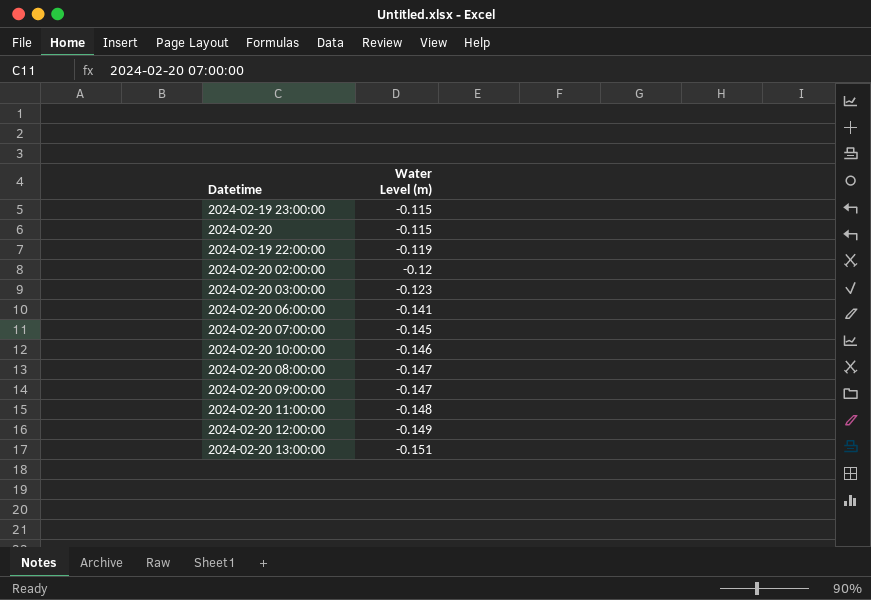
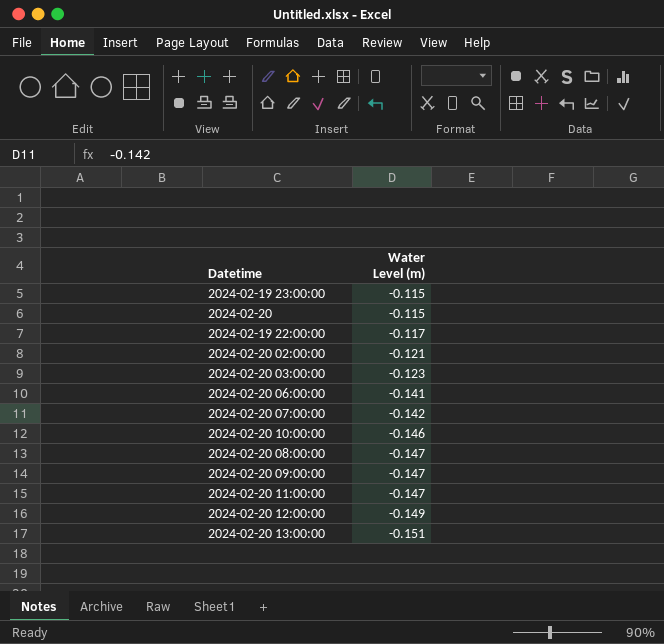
2024-02-19 22:00:00 | Water Level (m): -0.119 -> -0.117
2024-02-20 02:00:00 | Water Level (m): -0.12 -> -0.121
2024-02-20 07:00:00 | Water Level (m): -0.145 -> -0.142
2024-02-20 11:00:00 | Water Level (m): -0.148 -> -0.147

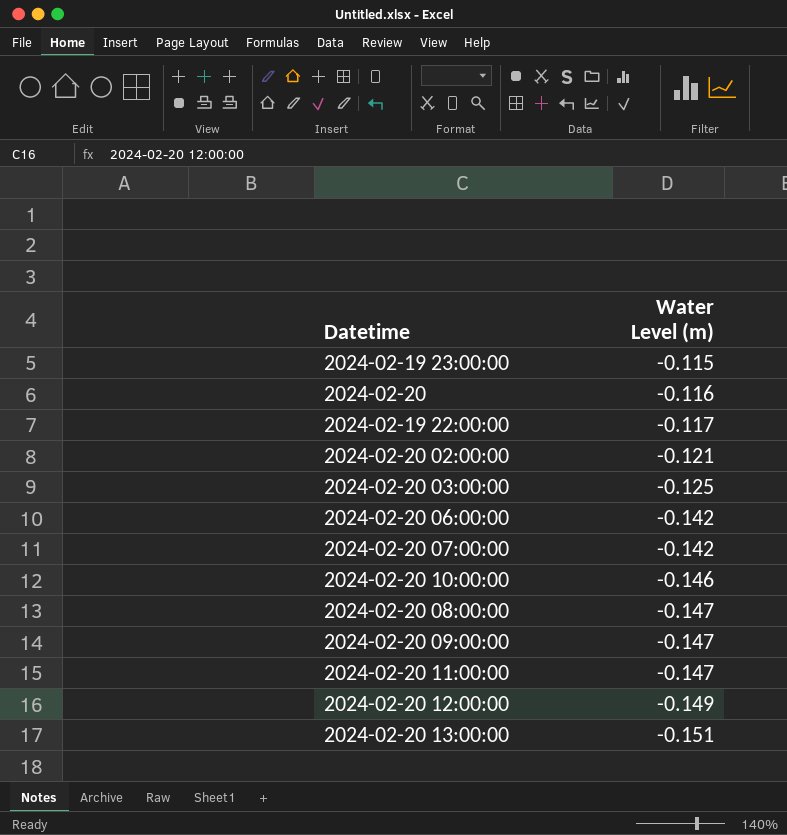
2024-02-20 | Water Level (m): -0.115 -> -0.116
2024-02-20 03:00:00 | Water Level (m): -0.123 -> -0.125
2024-02-20 06:00:00 | Water Level (m): -0.141 -> -0.142

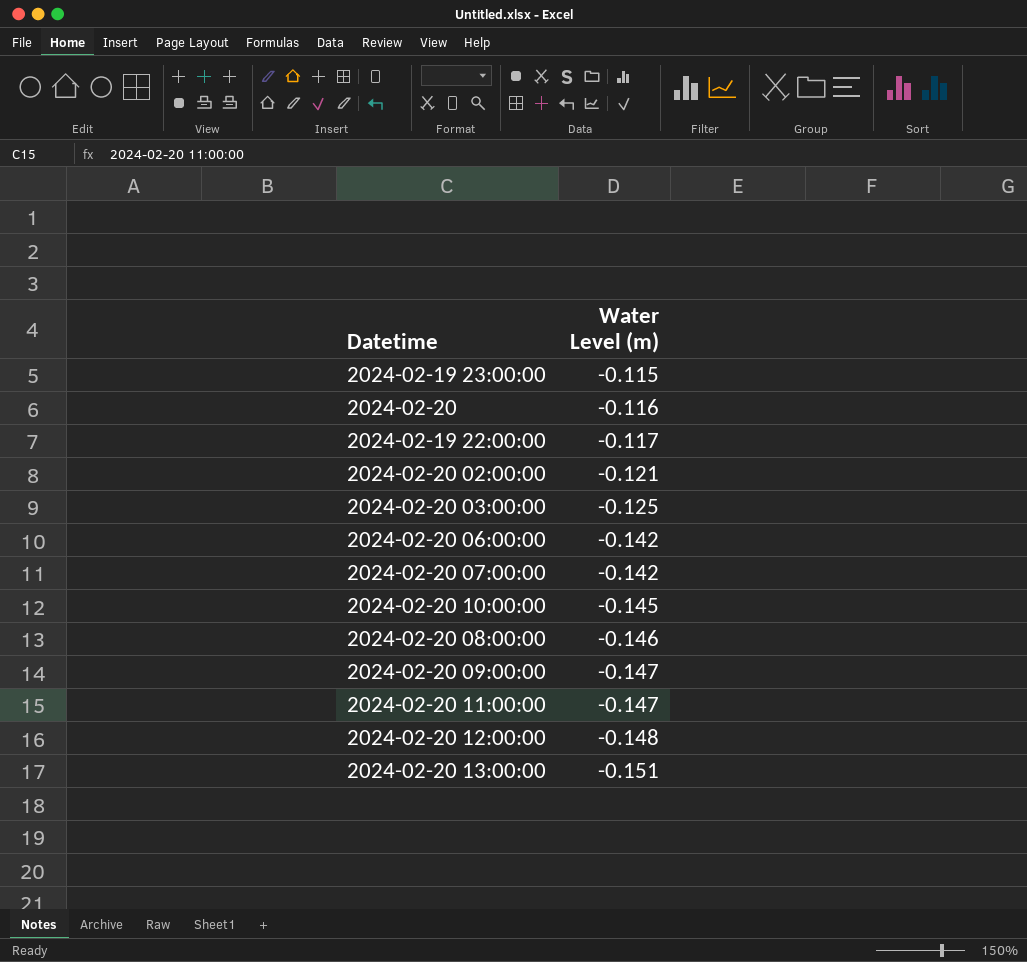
2024-02-20 10:00:00 | Water Level (m): -0.146 -> -0.145
2024-02-20 08:00:00 | Water Level (m): -0.147 -> -0.146
2024-02-20 12:00:00 | Water Level (m): -0.149 -> -0.148

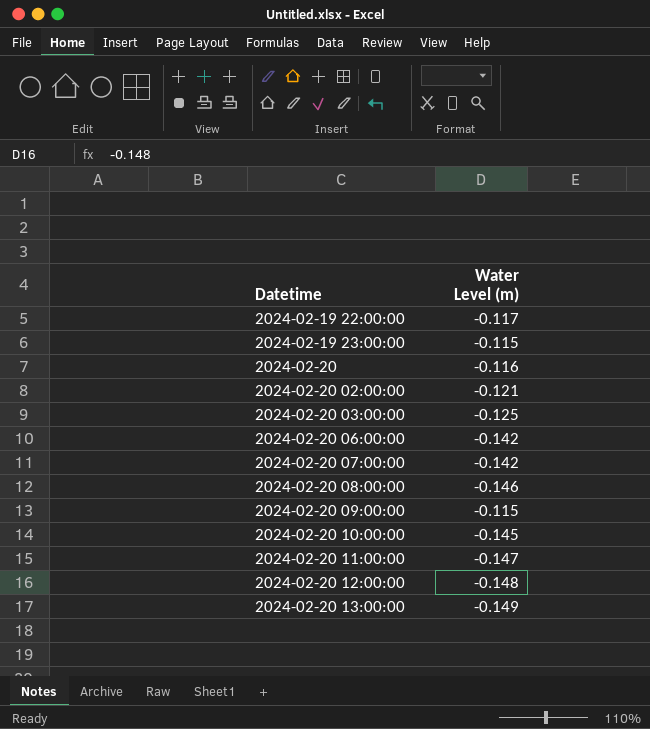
row order: Water Level (m) descending -> Datetime ascending
2024-02-20 09:00:00 | Water Level (m): -0.147 -> -0.115
2024-02-20 13:00:00 | Water Level (m): -0.151 -> -0.149

